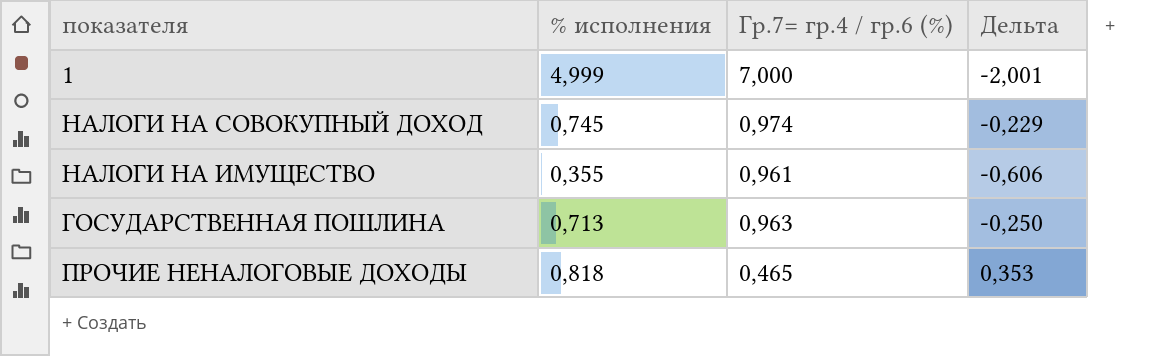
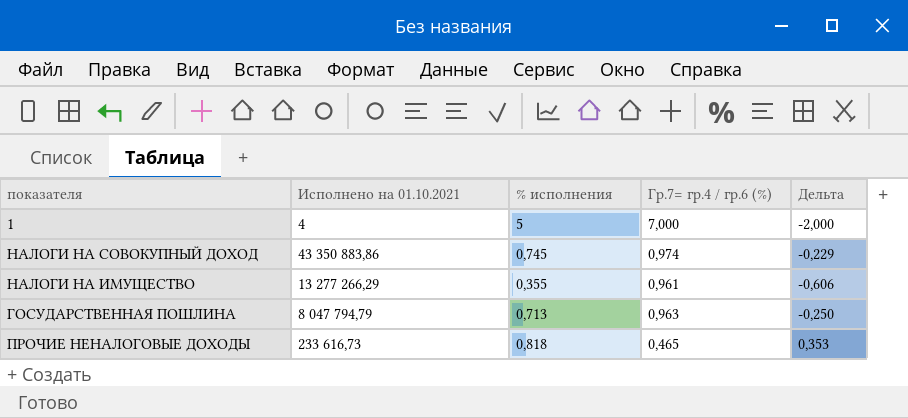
column Исполнено на 01.10.2021 | position: none -> 2
1 | % исполнения: 4,999 -> 5
1 | Дельта: -2,001 -> -2,000

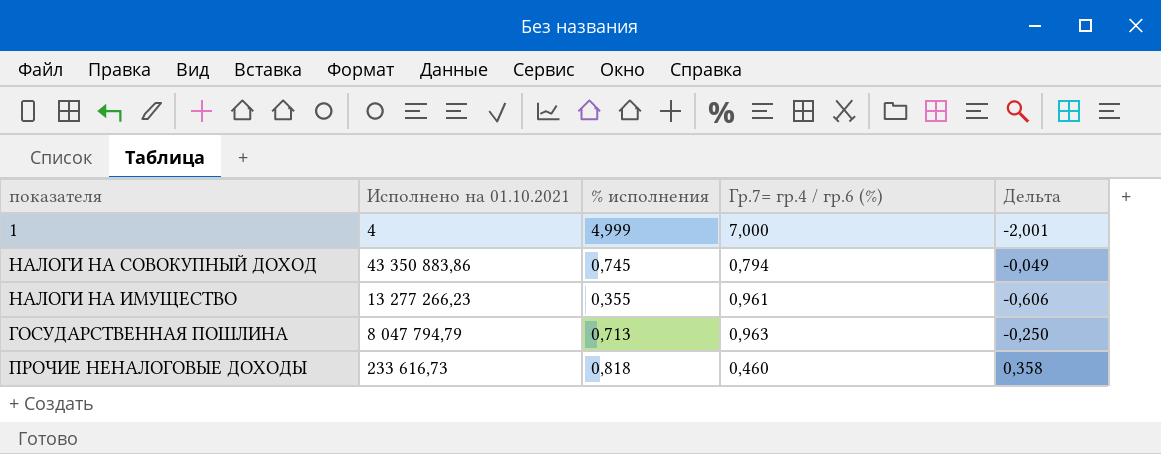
1 | % исполнения: 5 -> 4,999
1 | Дельта: -2,000 -> -2,001
НАЛОГИ НА СОВОКУПНЫЙ ДОХОД | Гр.7= гр.4 / гр.6 (%): 0,974 -> 0,794
НАЛОГИ НА СОВОКУПНЫЙ ДОХОД | Дельта: -0,229 -> -0,049
НАЛОГИ НА ИМУЩЕСТВО | Исполнено на 01.10.2021: 13 277 266,29 -> 13 277 266,23
ПРОЧИЕ НЕНАЛОГОВЫЕ ДОХОДЫ | Гр.7= гр.4 / гр.6 (%): 0,465 -> 0,460
ПРОЧИЕ НЕНАЛОГОВЫЕ ДОХОДЫ | Дельта: 0,353 -> 0,358

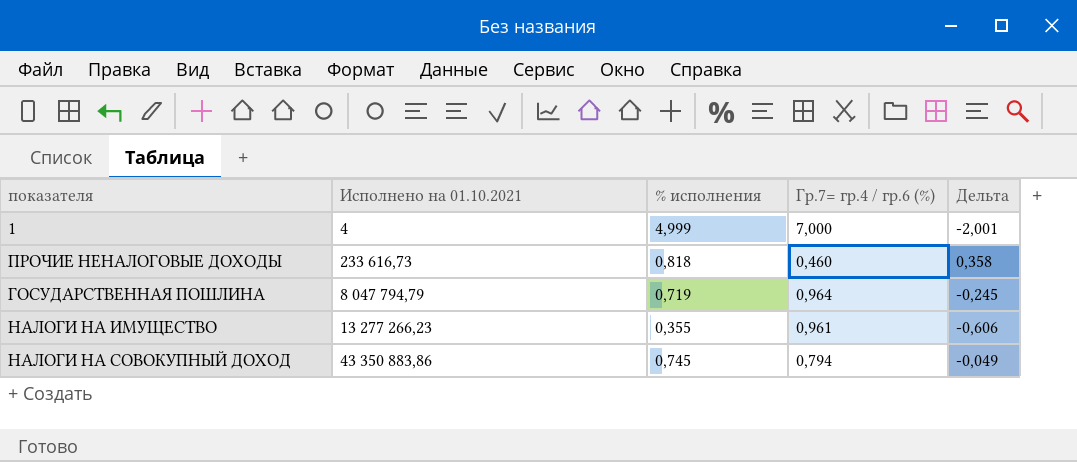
row order: none -> Исполнено на 01.10.2021 ascending
ГОСУДАРСТВЕННАЯ ПОШЛИНА | % исполнения: 0,713 -> 0,719
ГОСУДАРСТВЕННАЯ ПОШЛИНА | Гр.7= гр.4 / гр.6 (%): 0,963 -> 0,964
ГОСУДАРСТВЕННАЯ ПОШЛИНА | Дельта: -0,250 -> -0,245

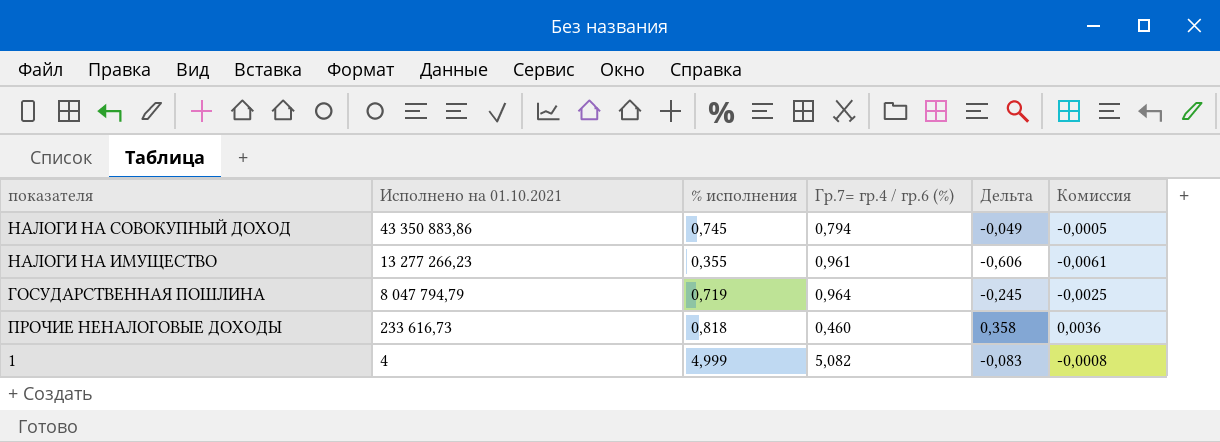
row order: Исполнено на 01.10.2021 ascending -> Исполнено на 01.10.2021 descending
column Комиссия | formula: none -> [Дельта] * 0,01
1 | Гр.7= гр.4 / гр.6 (%): 7,000 -> 5,082
1 | Дельта: -2,001 -> -0,083

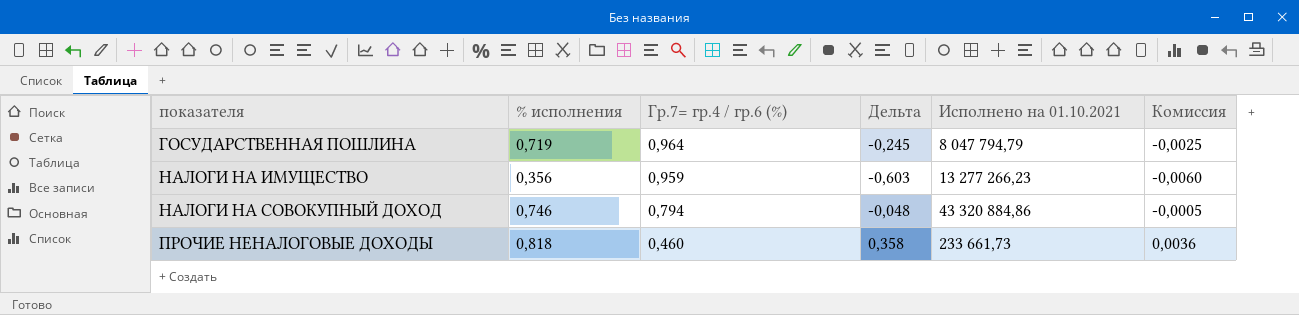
row order: Исполнено на 01.10.2021 descending -> показателя ascending
column Исполнено на 01.10.2021 | position: 2 -> 5
row 1: 4 | 4,999 | 5,082 | -0,083 | -0,0008 -> none
НАЛОГИ НА ИМУЩЕСТВО | % исполнения: 0,355 -> 0,356
НАЛОГИ НА ИМУЩЕСТВО | Гр.7= гр.4 / гр.6 (%): 0,961 -> 0,959
НАЛОГИ НА ИМУЩЕСТВО | Дельта: -0,606 -> -0,603
НАЛОГИ НА ИМУЩЕСТВО | Комиссия: -0,0061 -> -0,0060
НАЛОГИ НА СОВОКУПНЫЙ ДОХОД | % исполнения: 0,745 -> 0,746
НАЛОГИ НА СОВОКУПНЫЙ ДОХОД | Дельта: -0,049 -> -0,048
НАЛОГИ НА СОВОКУПНЫЙ ДОХОД | Исполнено на 01.10.2021: 43 350 883,86 -> 43 320 884,86
ПРОЧИЕ НЕНАЛОГОВЫЕ ДОХОДЫ | Исполнено на 01.10.2021: 233 616,73 -> 233 661,73

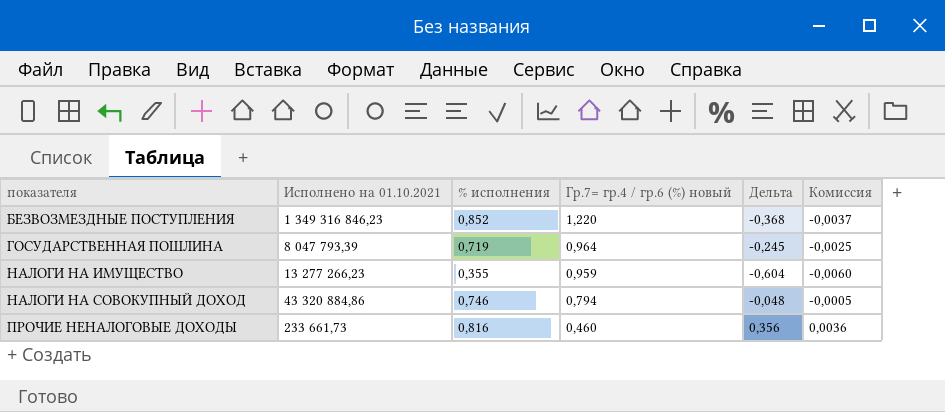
column Исполнено на 01.10.2021 | position: 5 -> 2
column name: Гр.7= гр.4 / гр.6 (%) -> Гр.7= гр.4 / гр.6 (%) новый
row БЕЗВОЗМЕЗДНЫЕ ПОСТУПЛЕНИЯ: none -> 1 349 316 846,23 | 0,852 | 1,220 | -0,368 | -0,0037
ГОСУДАРСТВЕННАЯ ПОШЛИНА | Исполнено на 01.10.2021: 8 047 794,79 -> 8 047 793,39
НАЛОГИ НА ИМУЩЕСТВО | % исполнения: 0,356 -> 0,355
НАЛОГИ НА ИМУЩЕСТВО | Дельта: -0,603 -> -0,604
ПРОЧИЕ НЕНАЛОГОВЫЕ ДОХОДЫ | % исполнения: 0,818 -> 0,816
ПРОЧИЕ НЕНАЛОГОВЫЕ ДОХОДЫ | Дельта: 0,358 -> 0,356

